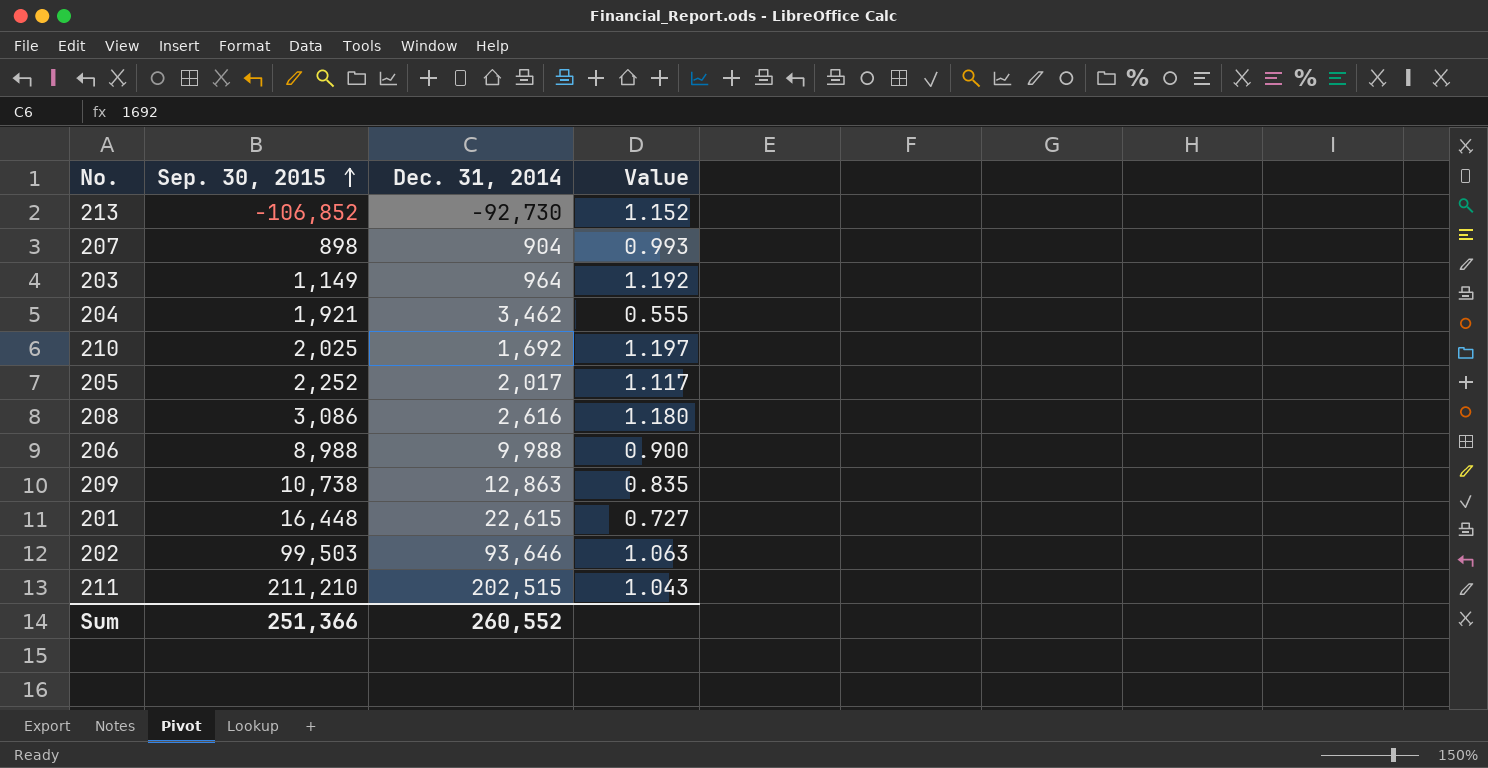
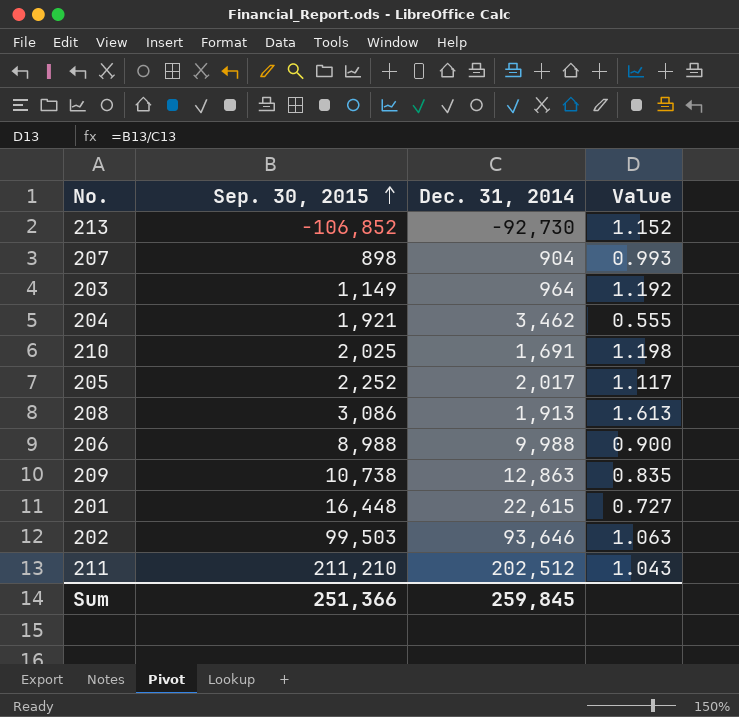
210 | Dec. 31, 2014: 1,692 -> 1,691
210 | Value: 1.197 -> 1.198
208 | Dec. 31, 2014: 2,616 -> 1,913
208 | Value: 1.180 -> 1.613
211 | Dec. 31, 2014: 202,515 -> 202,512
Sum | Dec. 31, 2014: 260,552 -> 259,845

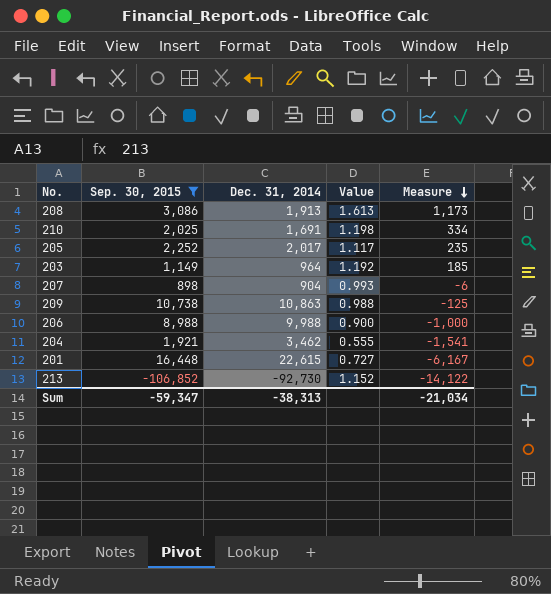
filter: none -> Sep. 30, 2015 <= 16,448
row order: Sep. 30, 2015 ascending -> Measure descending
column Measure | formula: none -> [Sep. 30, 2015] - [Dec. 31, 2014]
209 | Dec. 31, 2014: 12,863 -> 10,863
209 | Value: 0.835 -> 0.988
Sum | Sep. 30, 2015: 251,366 -> -59,347
Sum | Dec. 31, 2014: 259,845 -> -38,313

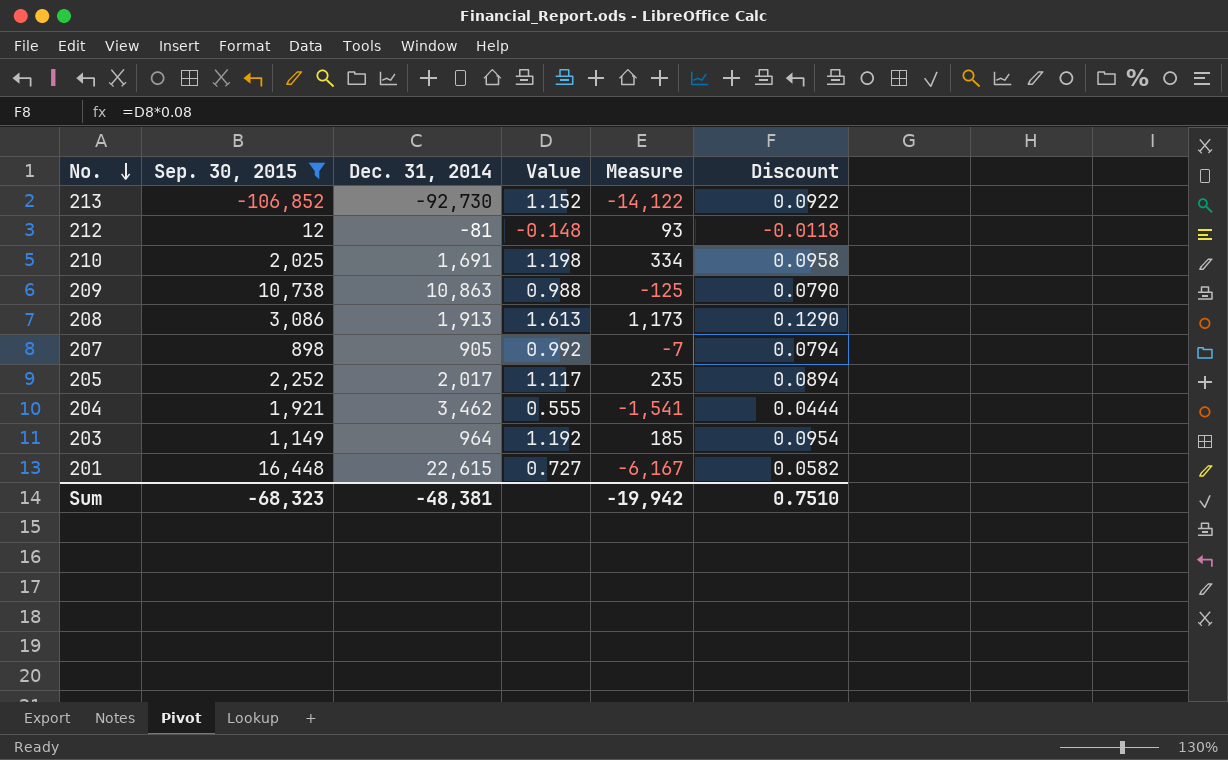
row order: Measure descending -> No. descending
column Discount | formula: none -> [Value] * 0.08
row 206: 8,988 | 9,988 | 0.900 | -1,000 -> none
row 212: none -> 12 | -81 | -0.148 | 93 | -0.0118
207 | Dec. 31, 2014: 904 -> 905
207 | Value: 0.993 -> 0.992
207 | Measure: -6 -> -7
Sum | Sep. 30, 2015: -59,347 -> -68,323
Sum | Dec. 31, 2014: -38,313 -> -48,381
Sum | Measure: -21,034 -> -19,942

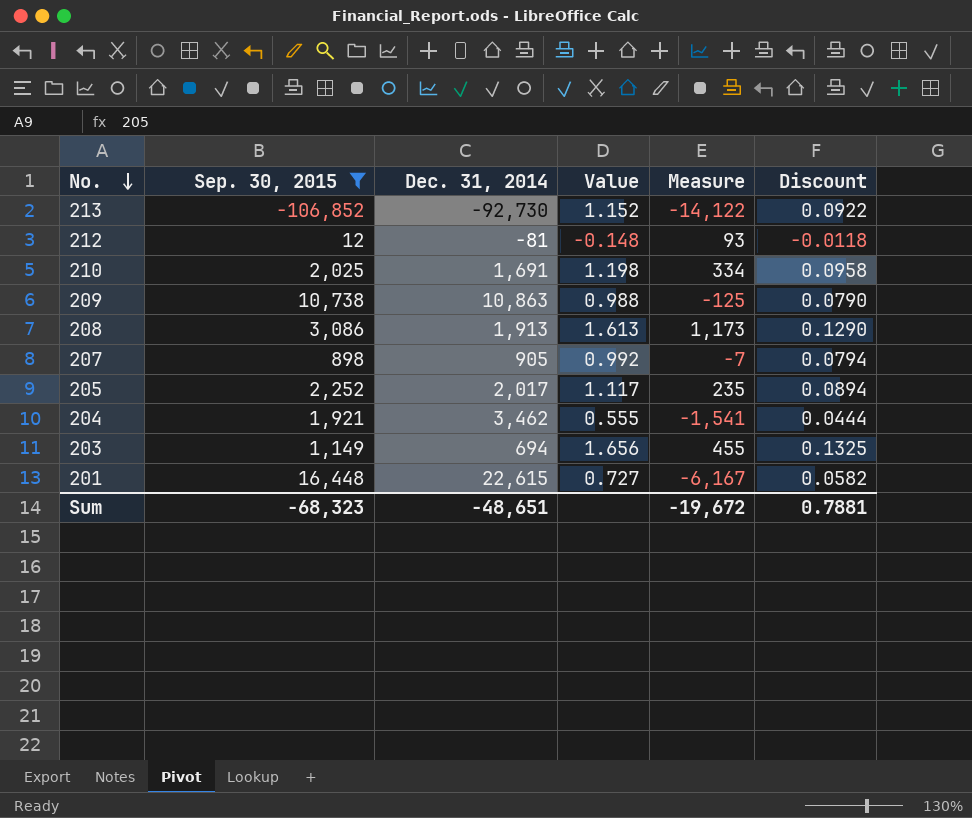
203 | Dec. 31, 2014: 964 -> 694
203 | Value: 1.192 -> 1.656
203 | Measure: 185 -> 455
203 | Discount: 0.0954 -> 0.1325
Sum | Dec. 31, 2014: -48,381 -> -48,651
Sum | Measure: -19,942 -> -19,672
Sum | Discount: 0.7510 -> 0.7881

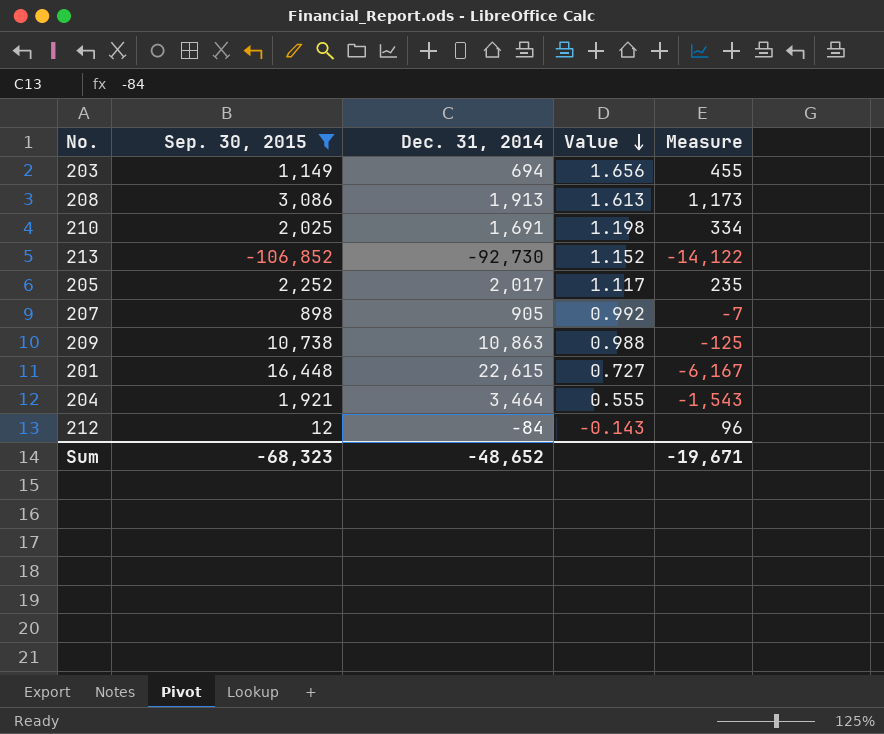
row order: No. descending -> Value descending
column Discount | formula: [Value] * 0.08 -> none
204 | Dec. 31, 2014: 3,462 -> 3,464
204 | Measure: -1,541 -> -1,543
212 | Dec. 31, 2014: -81 -> -84
212 | Value: -0.148 -> -0.143
212 | Measure: 93 -> 96
Sum | Dec. 31, 2014: -48,651 -> -48,652
Sum | Measure: -19,672 -> -19,671

